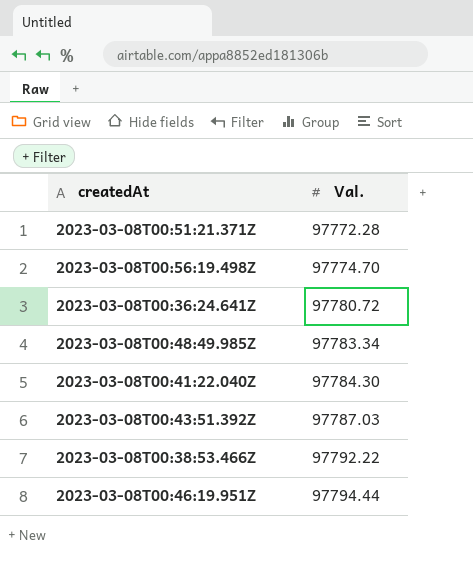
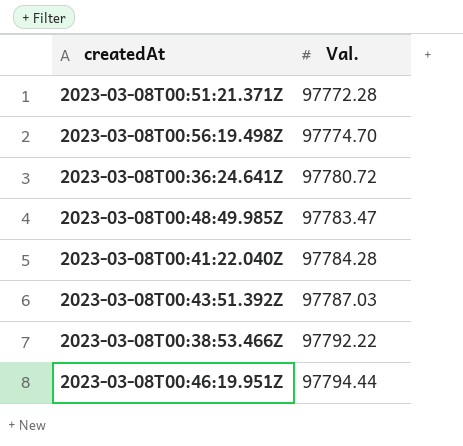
2023-03-08T00:48:49.985Z | Val.: 97783.34 -> 97783.47
2023-03-08T00:41:22.040Z | Val.: 97784.30 -> 97784.28

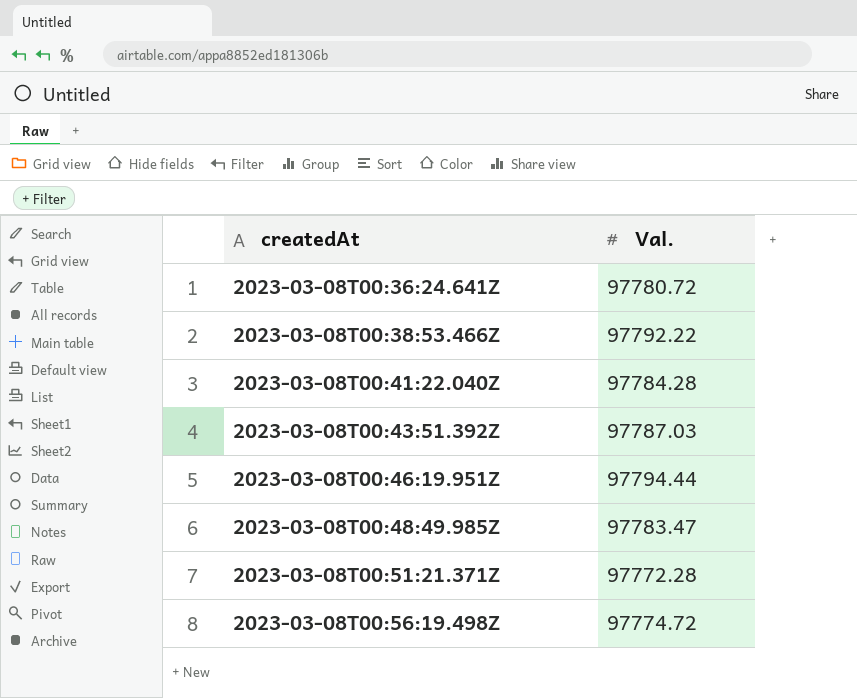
row order: Val. ascending -> createdAt ascending
2023-03-08T00:56:19.498Z | Val.: 97774.70 -> 97774.72

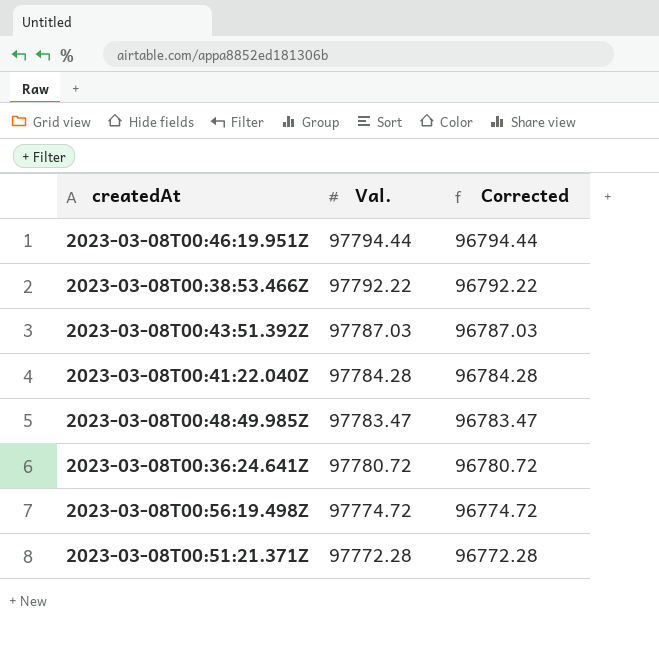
row order: createdAt ascending -> Val. descending
column Corrected | formula: none -> [Val.] - 1000

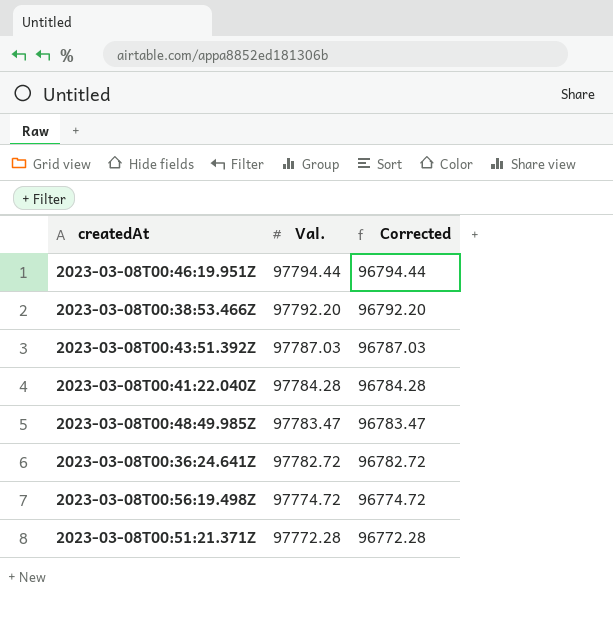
2023-03-08T00:38:53.466Z | Val.: 97792.22 -> 97792.20
2023-03-08T00:38:53.466Z | Corrected: 96792.22 -> 96792.20
2023-03-08T00:36:24.641Z | Val.: 97780.72 -> 97782.72
2023-03-08T00:36:24.641Z | Corrected: 96780.72 -> 96782.72

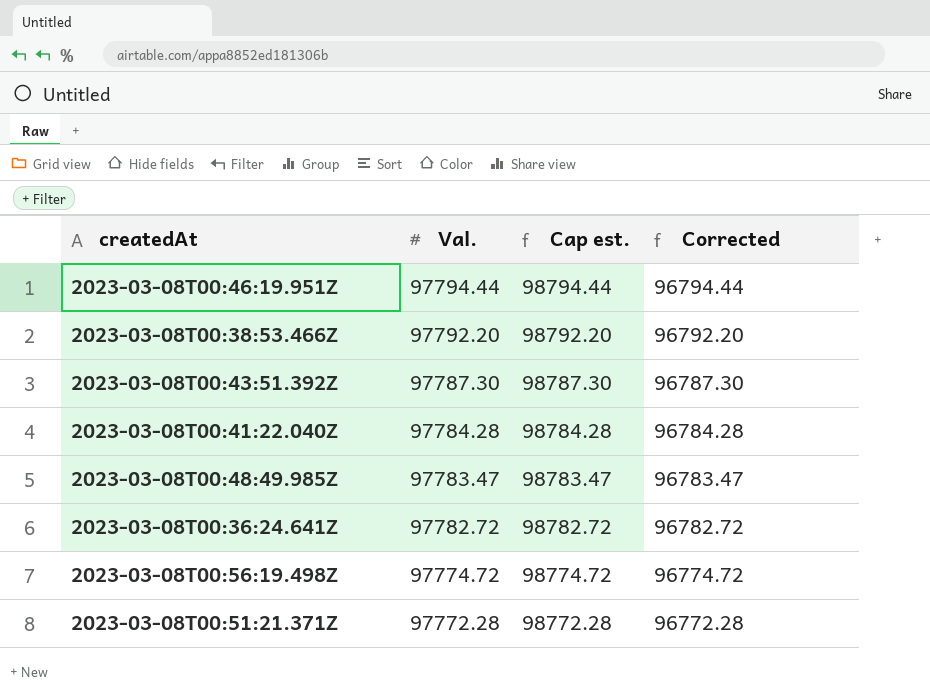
column Cap est. | formula: none -> [Val.] + 1000
2023-03-08T00:43:51.392Z | Val.: 97787.03 -> 97787.30
2023-03-08T00:43:51.392Z | Corrected: 96787.03 -> 96787.30

